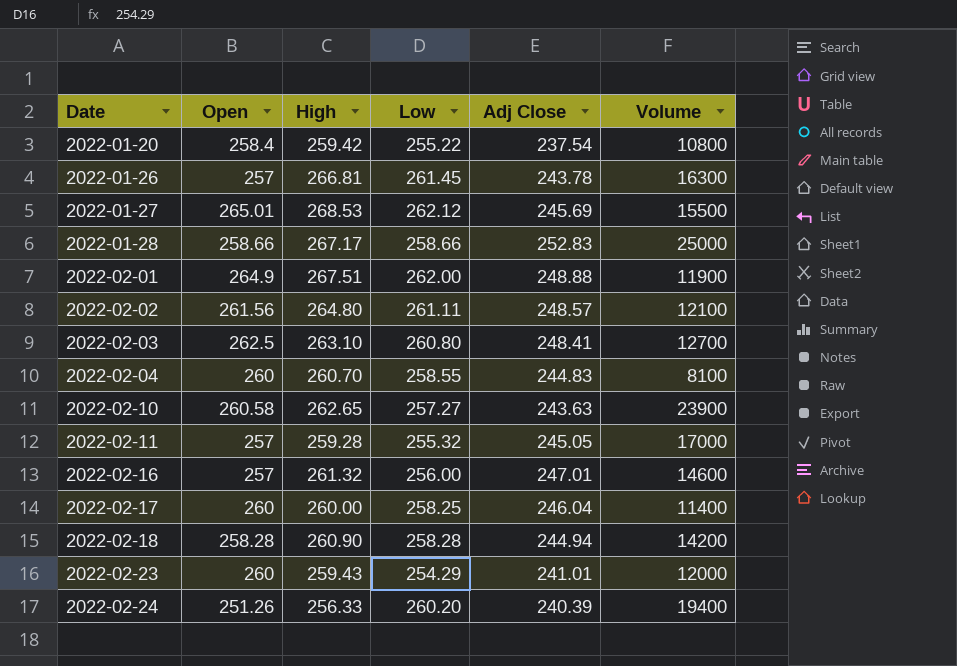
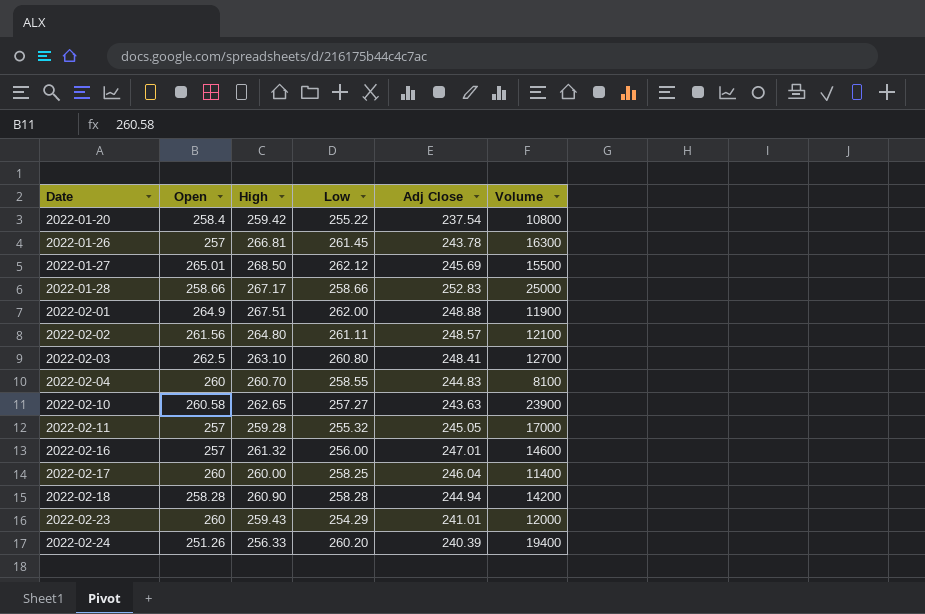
2022-01-27 | High: 268.53 -> 268.50

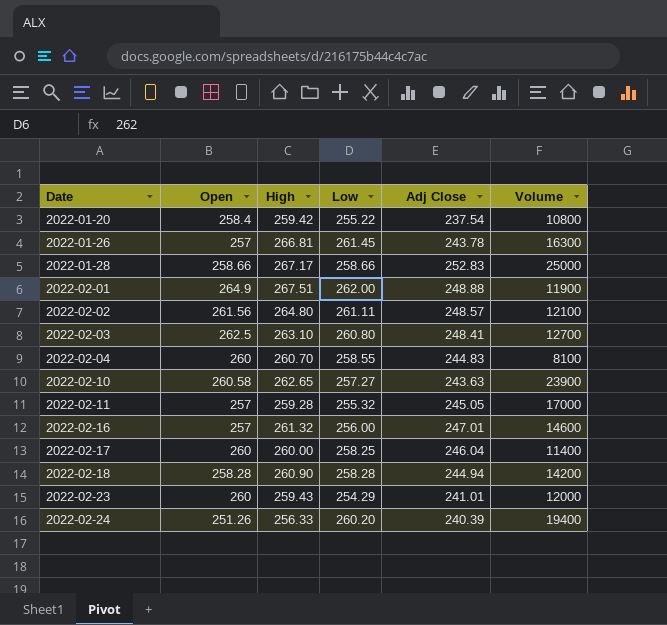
row 2022-01-27: 265.01 | 268.50 | 262.12 | 245.69 | 15500 -> none

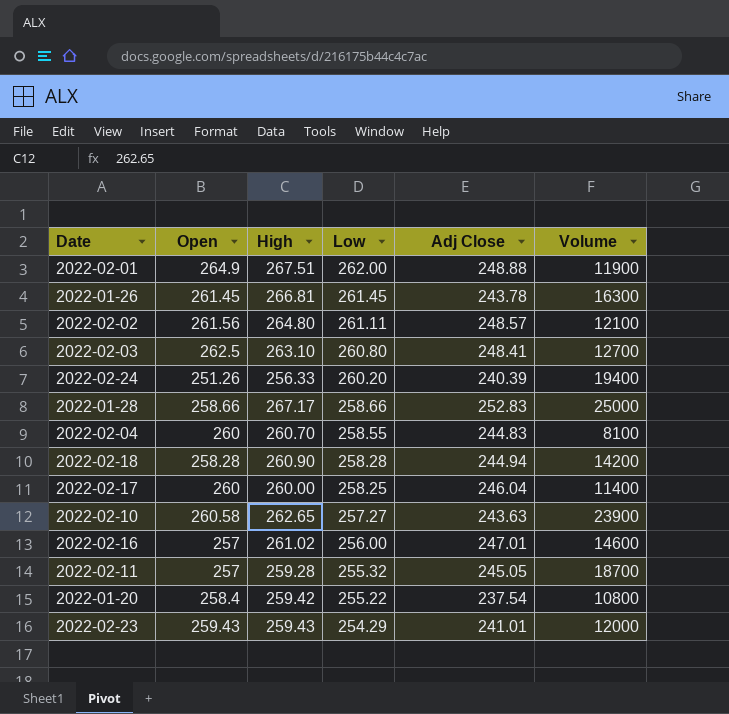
row order: Date ascending -> Low descending
2022-01-26 | Open: 257 -> 261.45
2022-02-16 | High: 261.32 -> 261.02
2022-02-11 | Volume: 17000 -> 18700
2022-02-23 | Open: 260 -> 259.43

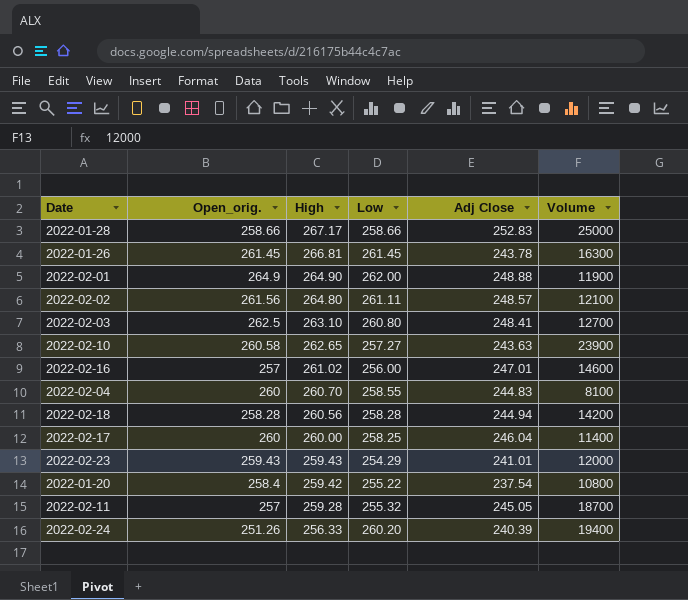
row order: Low descending -> High descending
column name: Open -> Open_orig.
2022-02-01 | High: 267.51 -> 264.90
2022-02-18 | High: 260.90 -> 260.56

